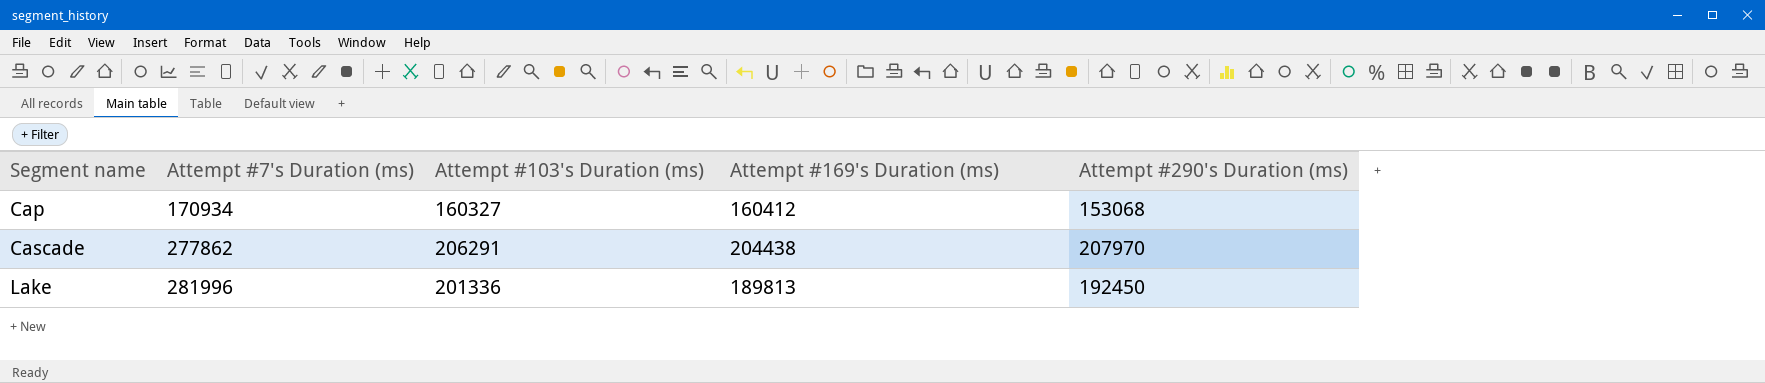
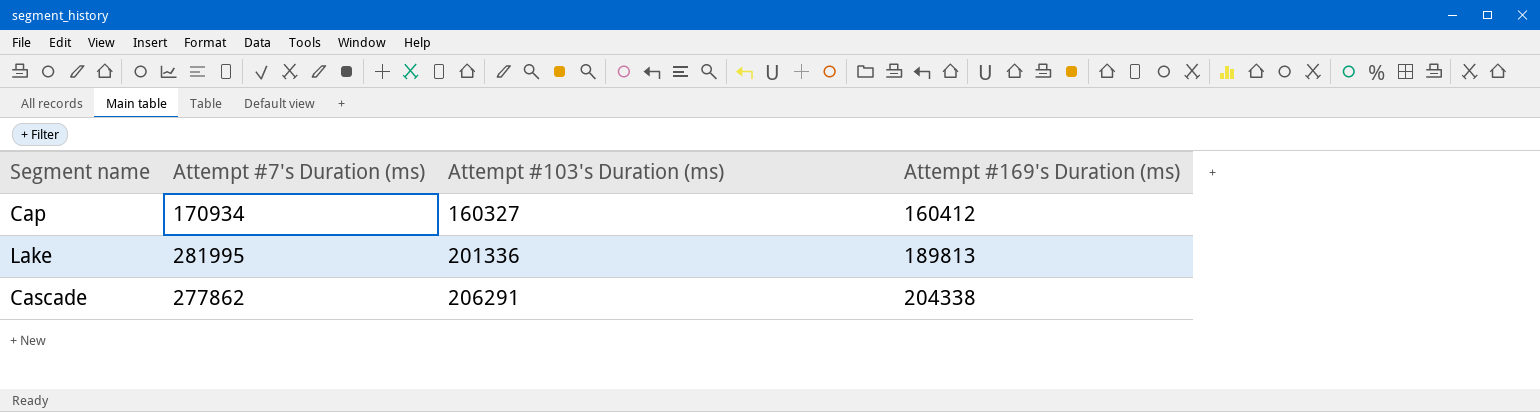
row order: Segment name ascending -> Attempt #103's Duration (ms) ascending
column Attempt #290's Duration (ms) | position: 5 -> none
Lake | Attempt #7's Duration (ms): 281996 -> 281995
Cascade | Attempt #169's Duration (ms): 204438 -> 204338

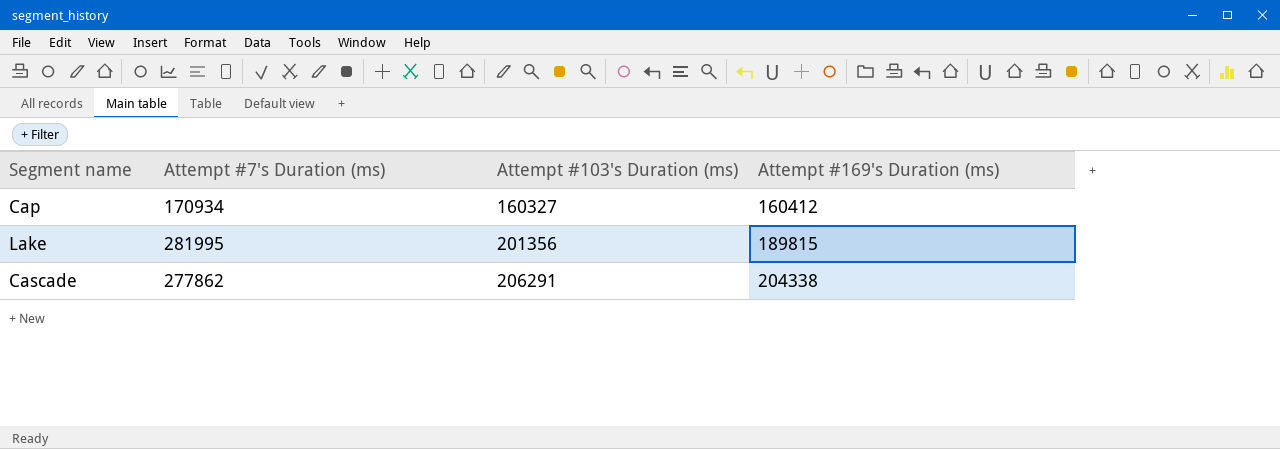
Lake | Attempt #103's Duration (ms): 201336 -> 201356
Lake | Attempt #169's Duration (ms): 189813 -> 189815

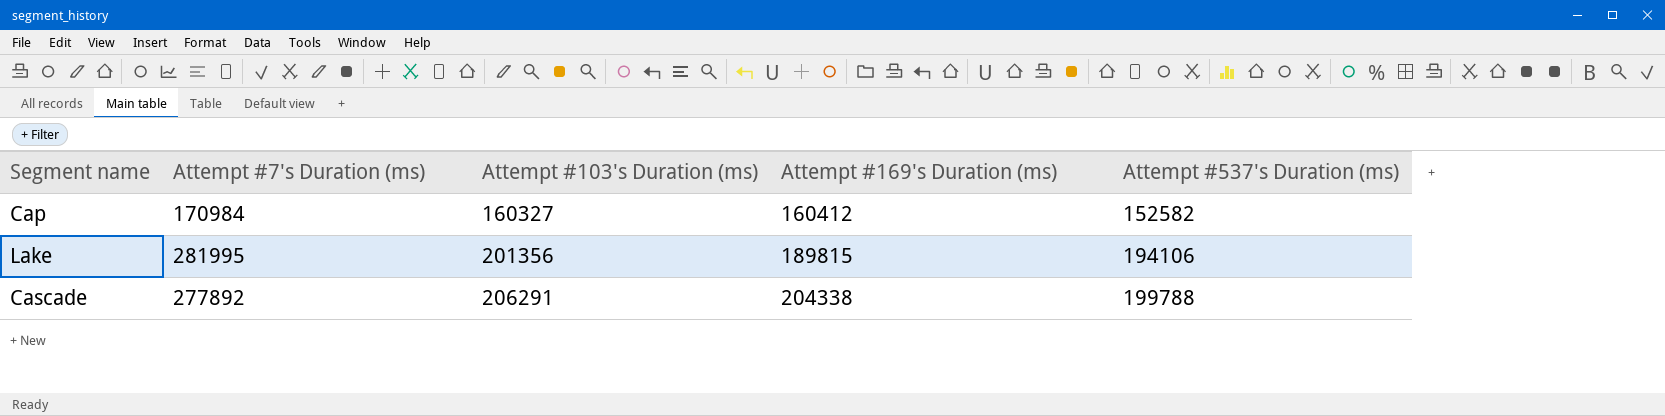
column Attempt #537's Duration (ms) | position: none -> 5
Cap | Attempt #7's Duration (ms): 170934 -> 170984
Cascade | Attempt #7's Duration (ms): 277862 -> 277892

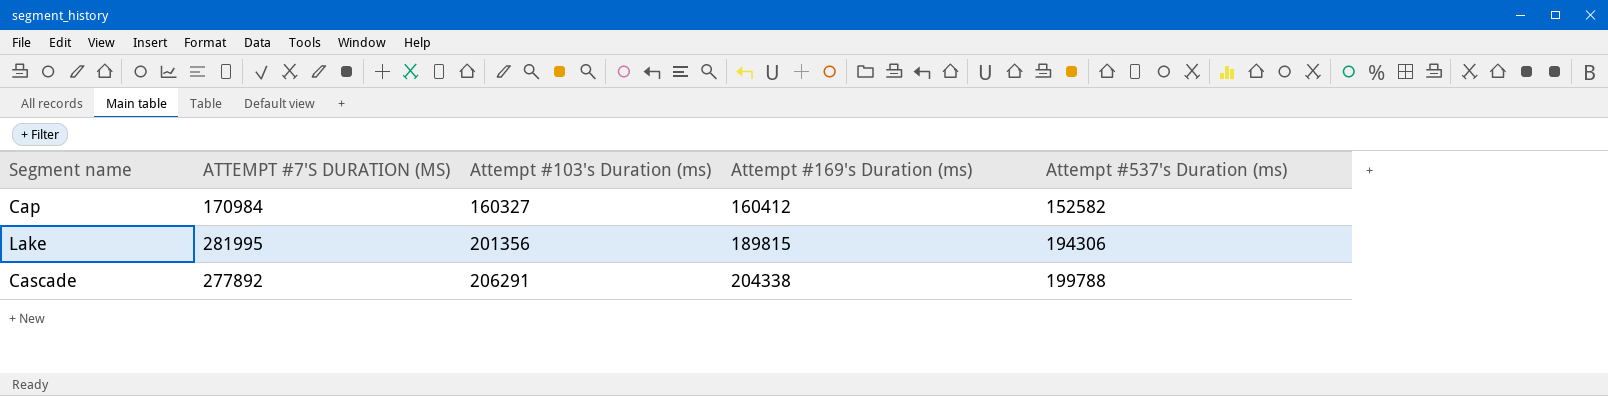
column name: Attempt #7's Duration (ms) -> ATTEMPT #7'S DURATION (MS)
Lake | Attempt #537's Duration (ms): 194106 -> 194306

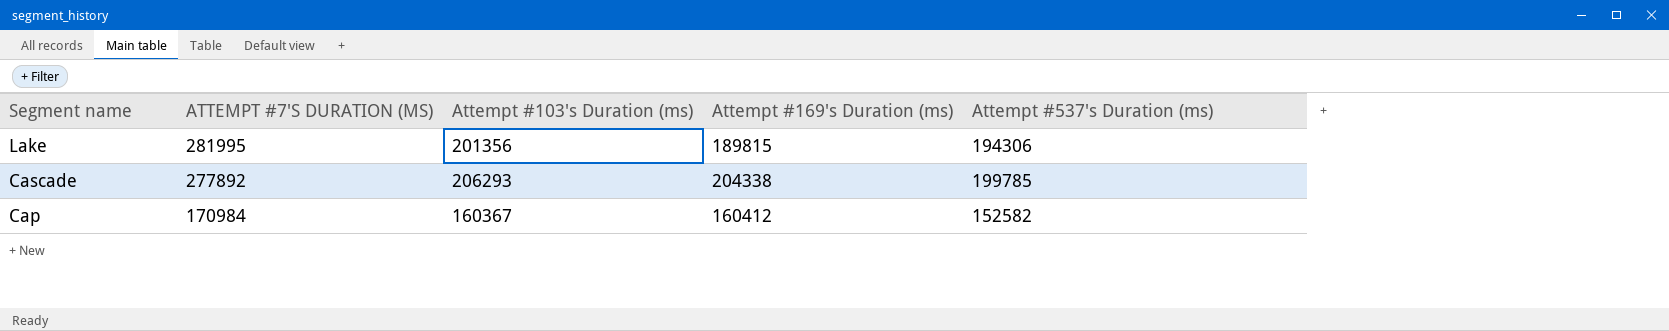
row order: Attempt #103's Duration (ms) ascending -> Segment name descending
Cascade | Attempt #103's Duration (ms): 206291 -> 206293
Cascade | Attempt #537's Duration (ms): 199788 -> 199785
Cap | Attempt #103's Duration (ms): 160327 -> 160367

